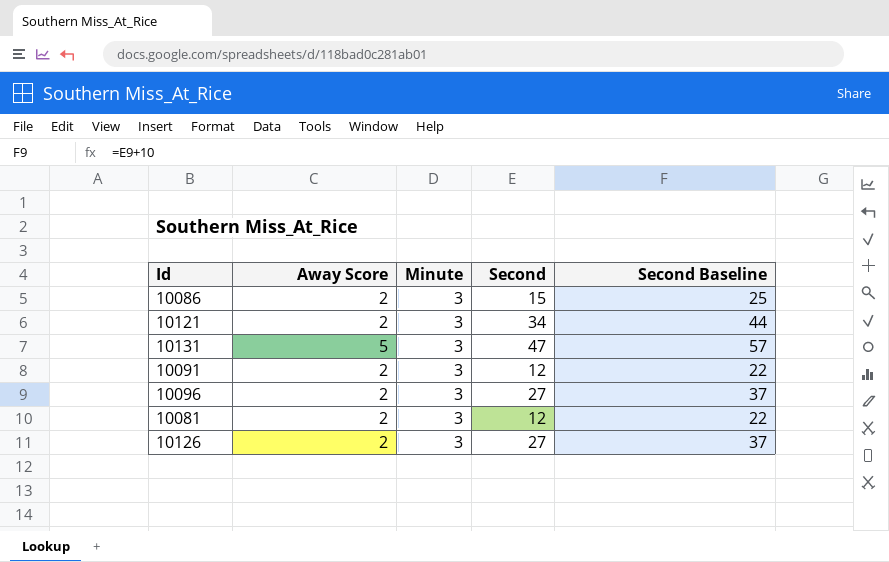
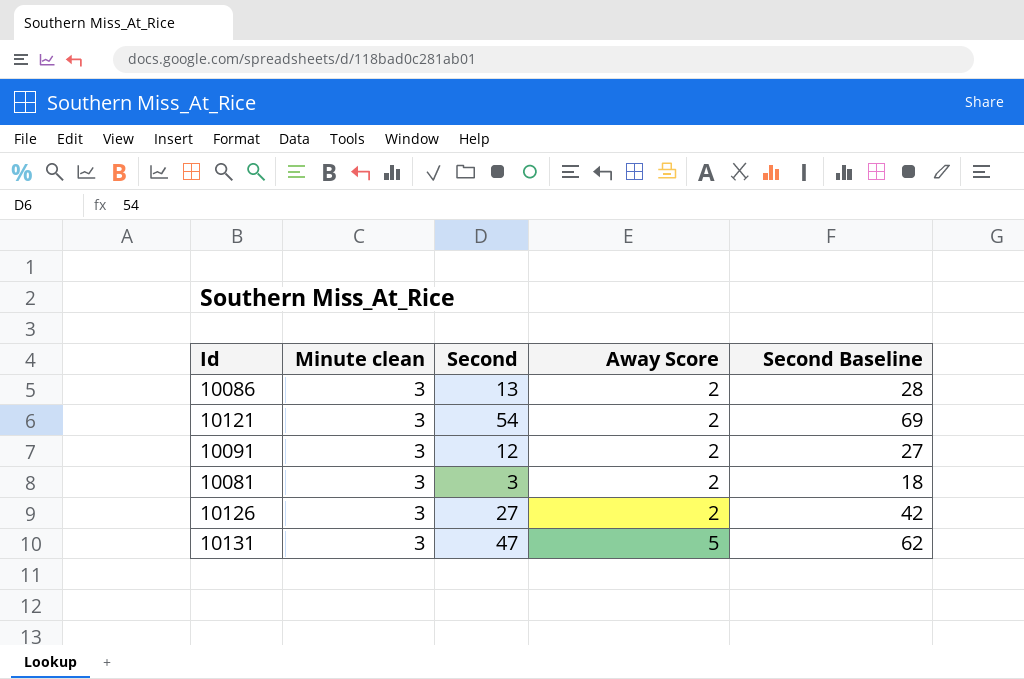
row order: none -> Away Score ascending
column name: Minute -> Minute clean
column Away Score | position: 2 -> 4
column Second Baseline | formula: [Second] + 10 -> [Second] + 15
row 10096: 2 | 3 | 27 | 37 -> none
10086 | Second: 15 -> 13
10121 | Second: 34 -> 54
10081 | Second: 12 -> 3

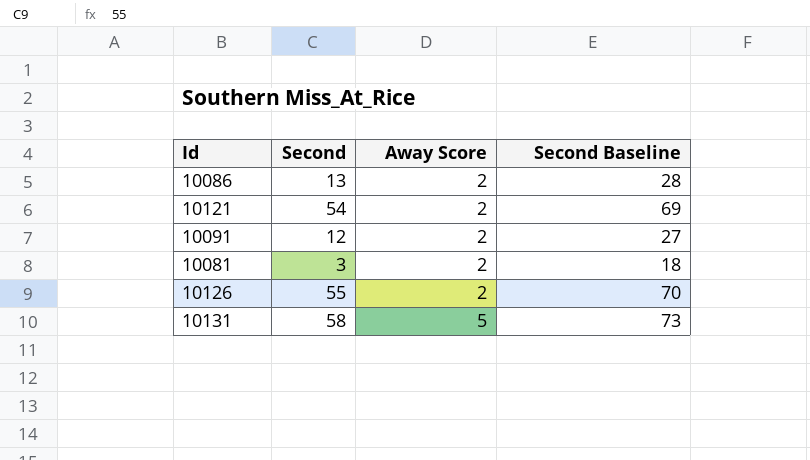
column Minute clean | position: 2 -> none
10126 | Second: 27 -> 55
10126 | Second Baseline: 42 -> 70
10131 | Second: 47 -> 58
10131 | Second Baseline: 62 -> 73

